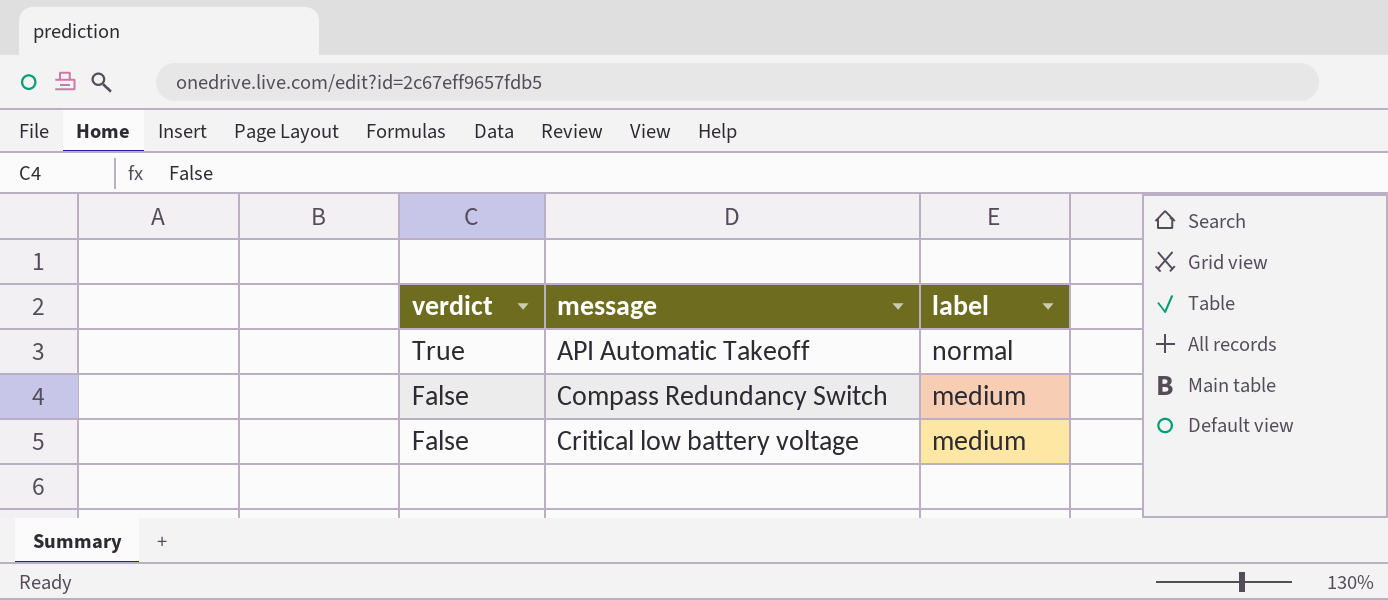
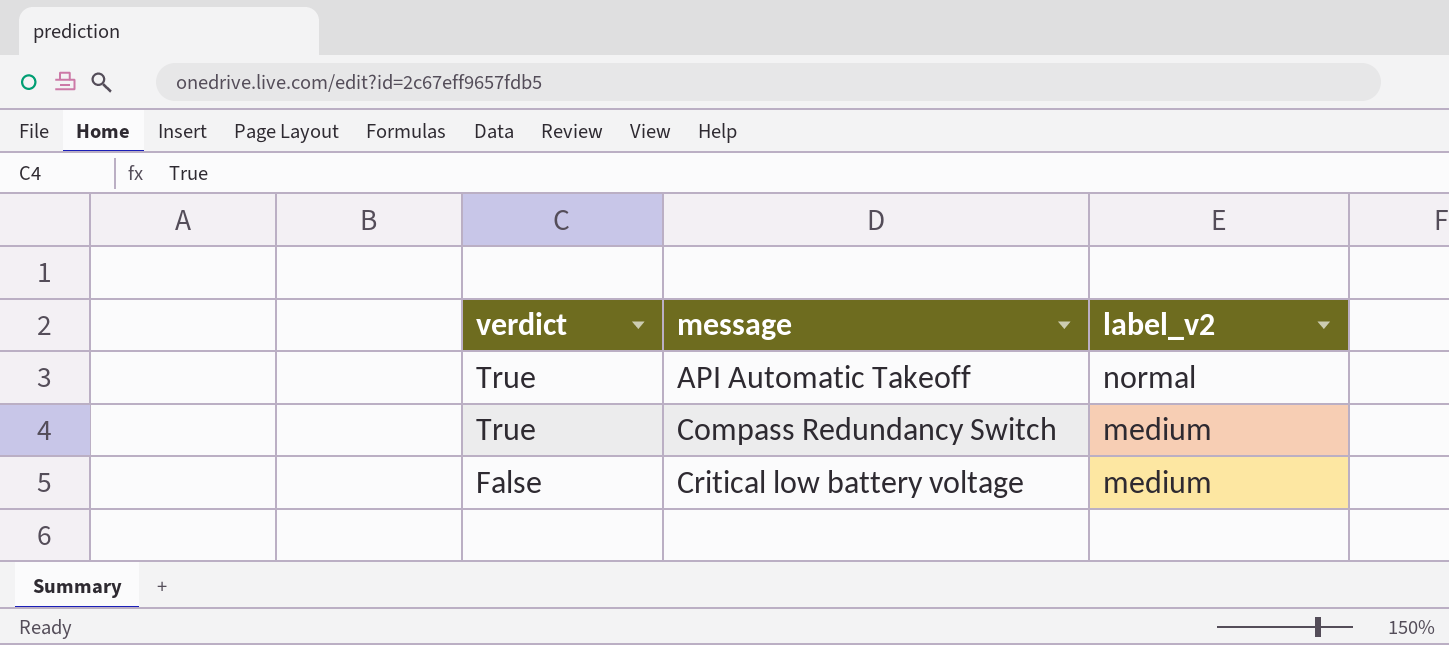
column name: label -> label_v2
Compass Redundancy Switch | verdict: False -> True

